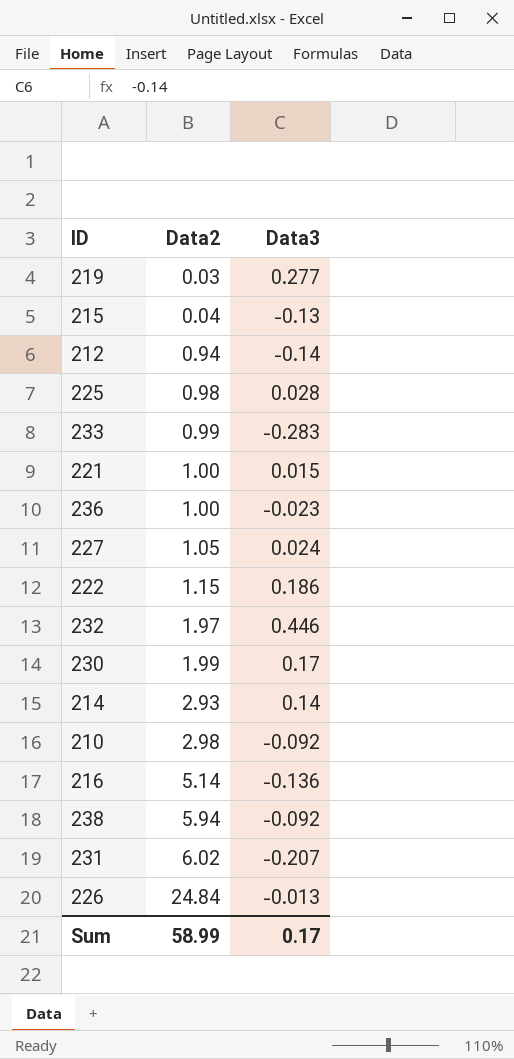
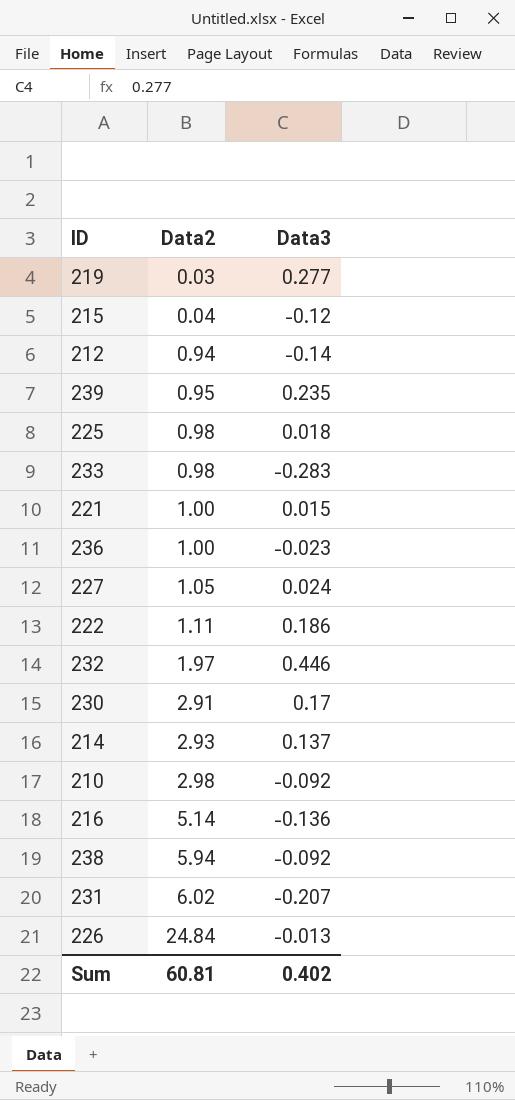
215 | Data3: -0.13 -> -0.12
row 239: none -> 0.95 | 0.235
225 | Data3: 0.028 -> 0.018
233 | Data2: 0.99 -> 0.98
222 | Data2: 1.15 -> 1.11
230 | Data2: 1.99 -> 2.91
214 | Data3: 0.14 -> 0.137
Sum | Data2: 58.99 -> 60.81
Sum | Data3: 0.17 -> 0.402

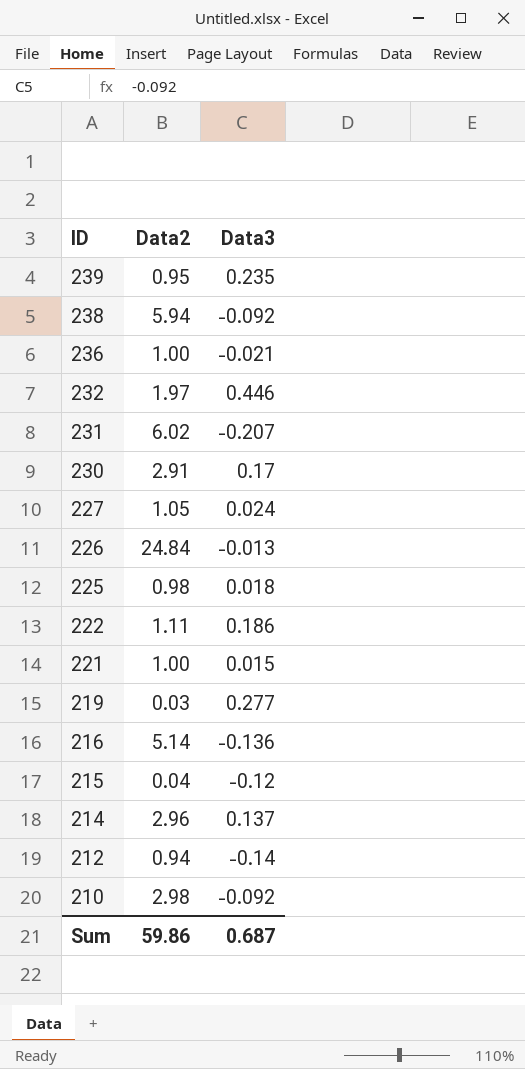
row order: Data2 ascending -> ID descending
row 233: 0.98 | -0.283 -> none
236 | Data3: -0.023 -> -0.021
214 | Data2: 2.93 -> 2.96
Sum | Data2: 60.81 -> 59.86
Sum | Data3: 0.402 -> 0.687

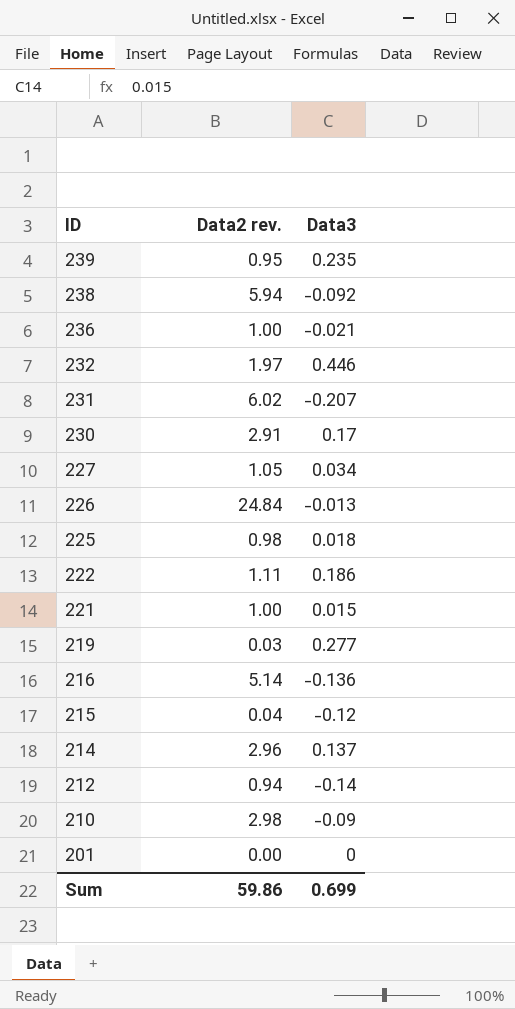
column name: Data2 -> Data2 rev.
227 | Data3: 0.024 -> 0.034
210 | Data3: -0.092 -> -0.09
row 201: none -> 0.00 | 0
Sum | Data3: 0.687 -> 0.699

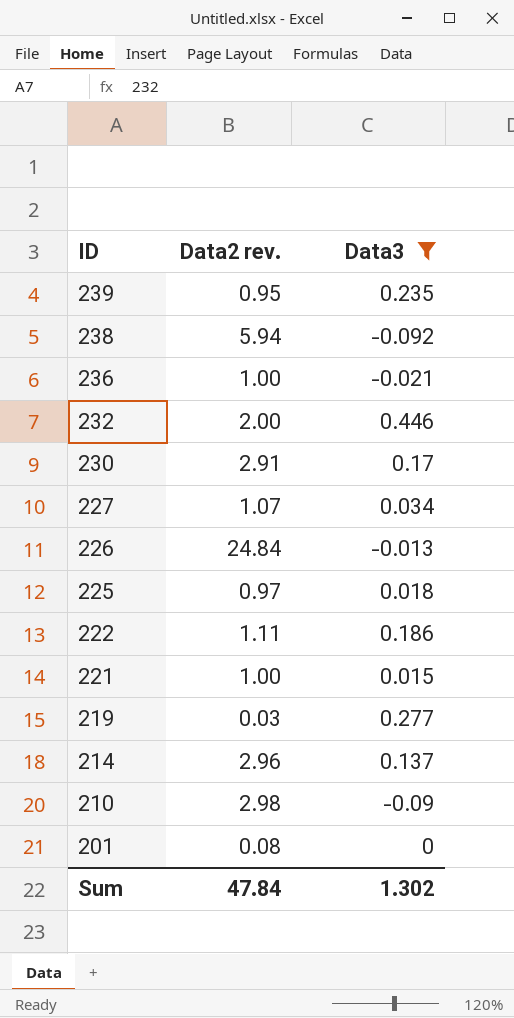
filter: none -> Data3 >= -0.092
232 | Data2 rev.: 1.97 -> 2.00
227 | Data2 rev.: 1.05 -> 1.07
225 | Data2 rev.: 0.98 -> 0.97
201 | Data2 rev.: 0.00 -> 0.08
Sum | Data2 rev.: 59.86 -> 47.84
Sum | Data3: 0.699 -> 1.302

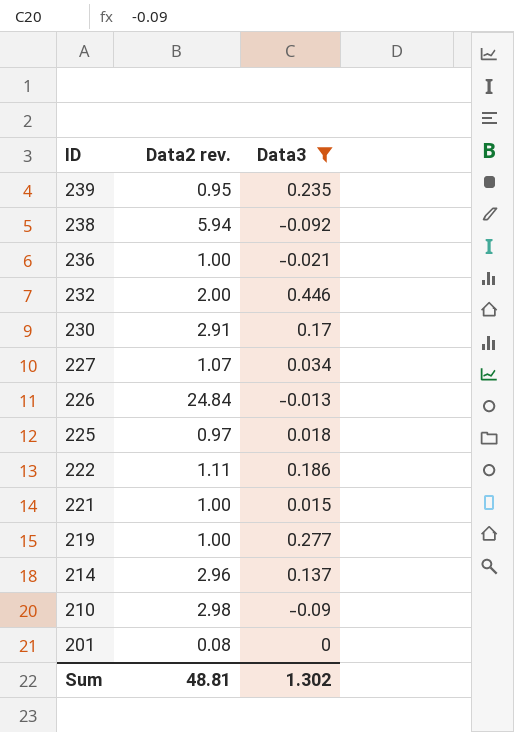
219 | Data2 rev.: 0.03 -> 1.00
Sum | Data2 rev.: 47.84 -> 48.81

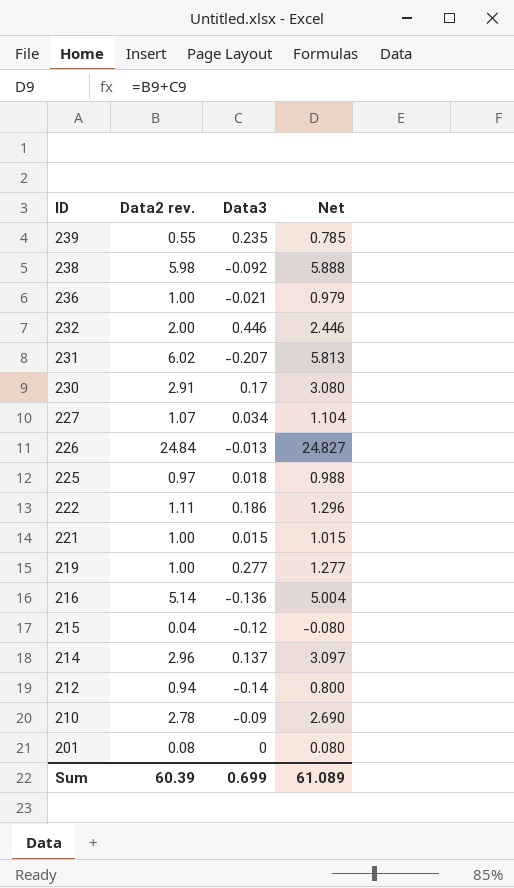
filter: Data3 >= -0.092 -> none
column Net | formula: none -> [Data2 rev.] + [Data3]
239 | Data2 rev.: 0.95 -> 0.55
238 | Data2 rev.: 5.94 -> 5.98
210 | Data2 rev.: 2.98 -> 2.78
Sum | Data2 rev.: 48.81 -> 60.39
Sum | Data3: 1.302 -> 0.699

